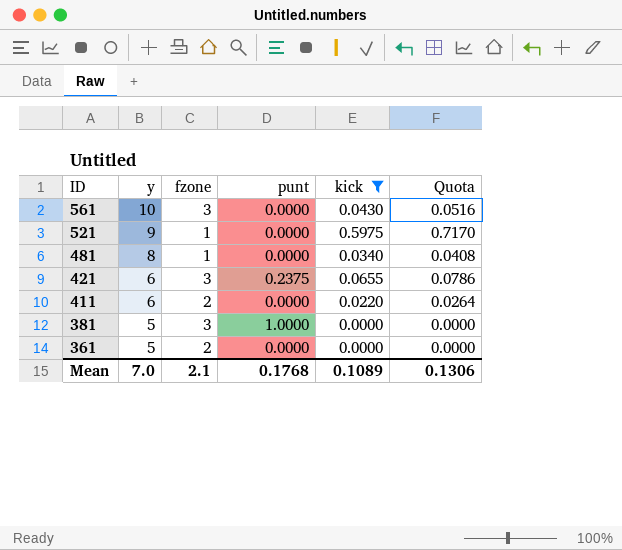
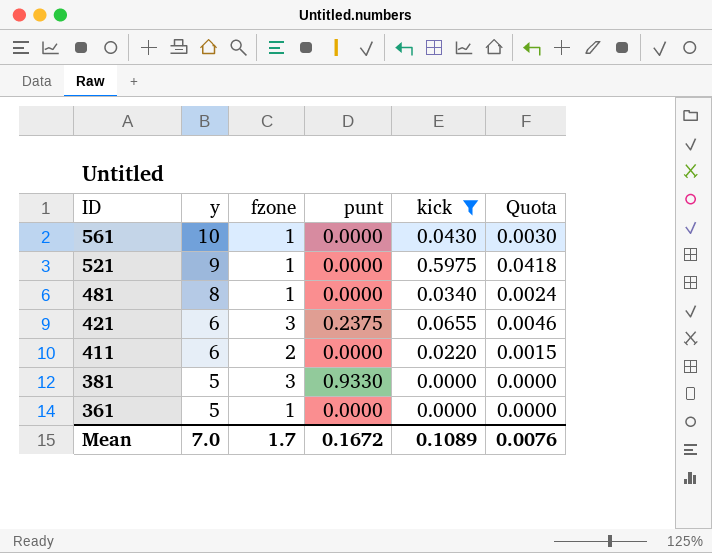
column Quota | formula: [kick] * 1.2 -> [kick] * 0.07
561 | fzone: 3 -> 1
381 | punt: 1.0000 -> 0.9330
361 | fzone: 2 -> 1
Mean | fzone: 2.1 -> 1.7
Mean | punt: 0.1768 -> 0.1672
Mean | Quota: 0.1306 -> 0.0076

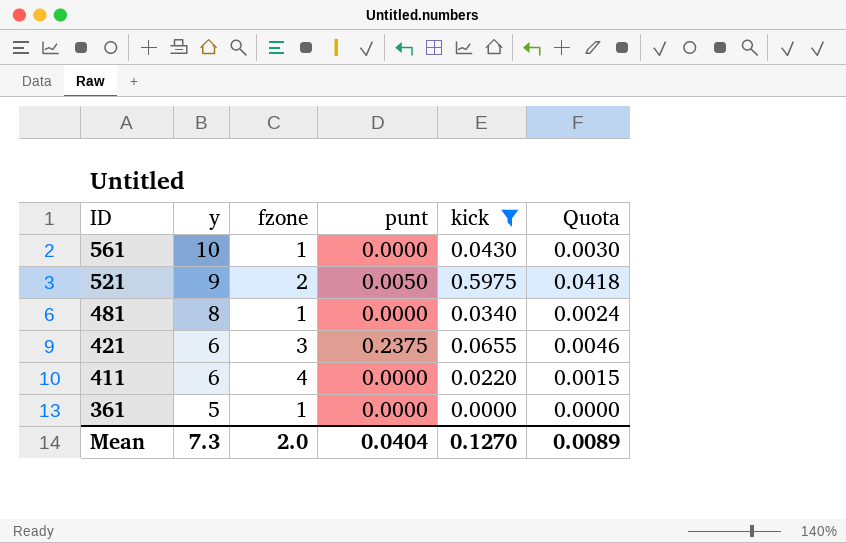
row 381: 5 | 3 | 0.9330 | 0.0000 | 0.0000 -> none
521 | fzone: 1 -> 2
521 | punt: 0.0000 -> 0.0050
411 | fzone: 2 -> 4
Mean | y: 7.0 -> 7.3
Mean | fzone: 1.7 -> 2.0
Mean | punt: 0.1672 -> 0.0404
Mean | kick: 0.1089 -> 0.1270
Mean | Quota: 0.0076 -> 0.0089

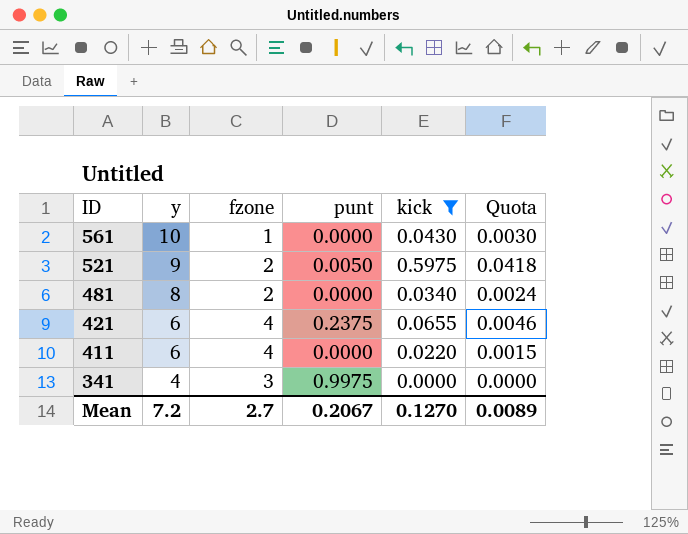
row 361: 5 | 1 | 0.0000 | 0.0000 | 0.0000 -> none
481 | fzone: 1 -> 2
421 | fzone: 3 -> 4
row 341: none -> 4 | 3 | 0.9975 | 0.0000 | 0.0000
Mean | y: 7.3 -> 7.2
Mean | fzone: 2.0 -> 2.7
Mean | punt: 0.0404 -> 0.2067

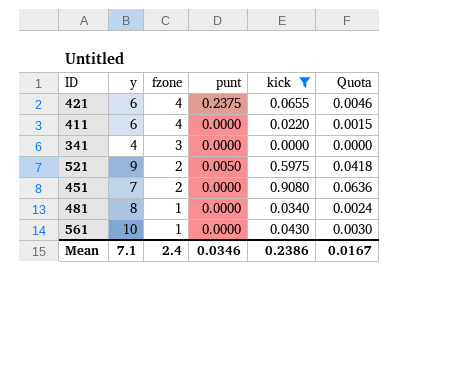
row order: ID descending -> fzone descending
341 | punt: 0.9975 -> 0.0000
row 451: none -> 7 | 2 | 0.0000 | 0.9080 | 0.0636
481 | fzone: 2 -> 1
Mean | y: 7.2 -> 7.1
Mean | fzone: 2.7 -> 2.4
Mean | punt: 0.2067 -> 0.0346
Mean | kick: 0.1270 -> 0.2386
Mean | Quota: 0.0089 -> 0.0167

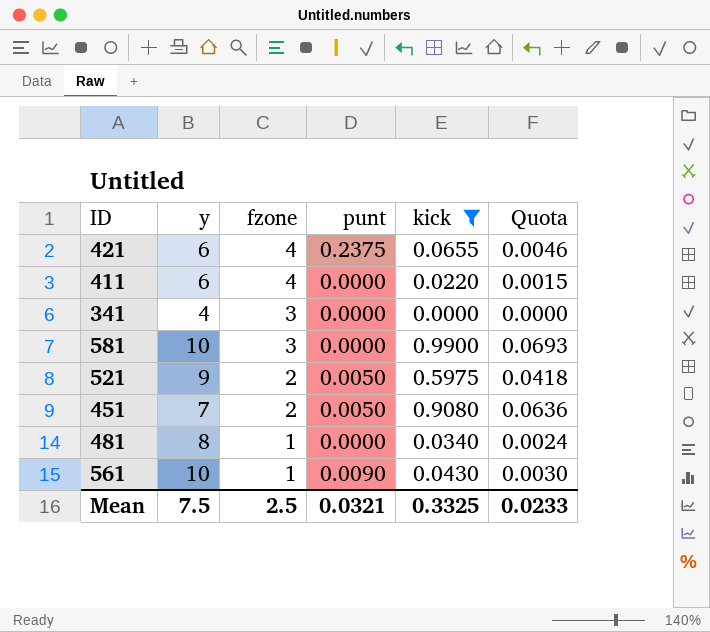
row 581: none -> 10 | 3 | 0.0000 | 0.9900 | 0.0693
451 | punt: 0.0000 -> 0.0050
561 | punt: 0.0000 -> 0.0090
Mean | y: 7.1 -> 7.5
Mean | fzone: 2.4 -> 2.5
Mean | punt: 0.0346 -> 0.0321
Mean | kick: 0.2386 -> 0.3325
Mean | Quota: 0.0167 -> 0.0233

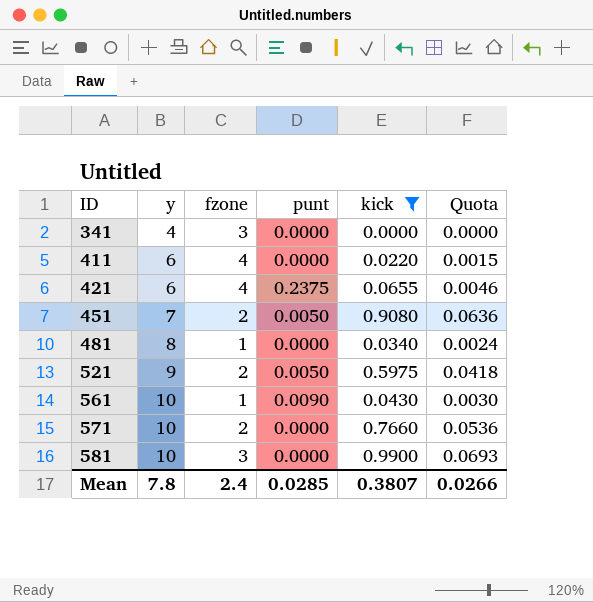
row order: fzone descending -> ID ascending
row 571: none -> 10 | 2 | 0.0000 | 0.7660 | 0.0536
Mean | y: 7.5 -> 7.8
Mean | fzone: 2.5 -> 2.4
Mean | punt: 0.0321 -> 0.0285
Mean | kick: 0.3325 -> 0.3807
Mean | Quota: 0.0233 -> 0.0266

